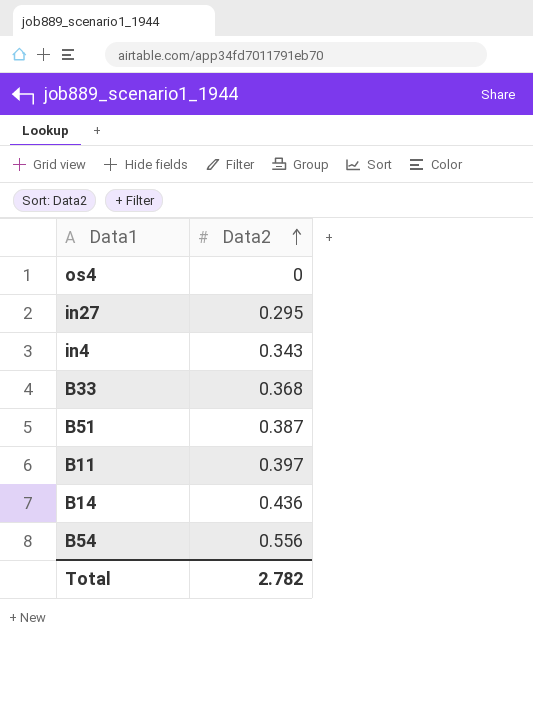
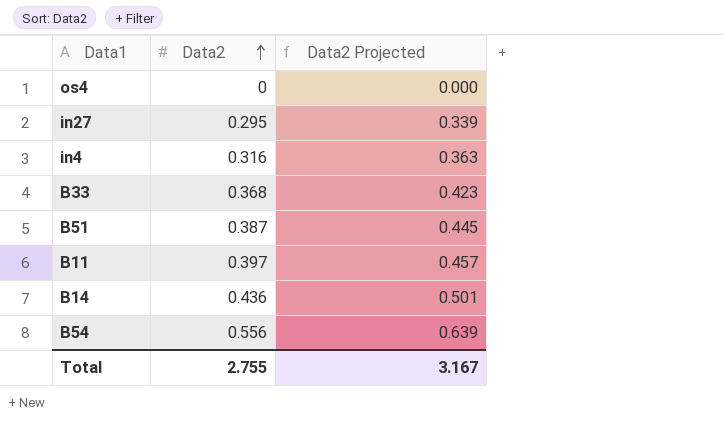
column Data2 Projected | formula: none -> [Data2] * 1.15
in4 | Data2: 0.343 -> 0.316
Total | Data2: 2.782 -> 2.755

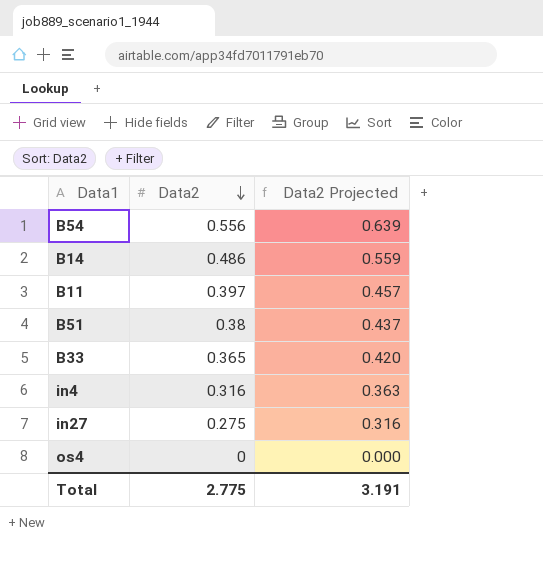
row order: Data2 ascending -> Data2 descending
B14 | Data2: 0.436 -> 0.486
B14 | Data2 Projected: 0.501 -> 0.559
B51 | Data2: 0.387 -> 0.38
B51 | Data2 Projected: 0.445 -> 0.437
B33 | Data2: 0.368 -> 0.365
B33 | Data2 Projected: 0.423 -> 0.420
in27 | Data2: 0.295 -> 0.275
in27 | Data2 Projected: 0.339 -> 0.316
Total | Data2: 2.755 -> 2.775
Total | Data2 Projected: 3.167 -> 3.191

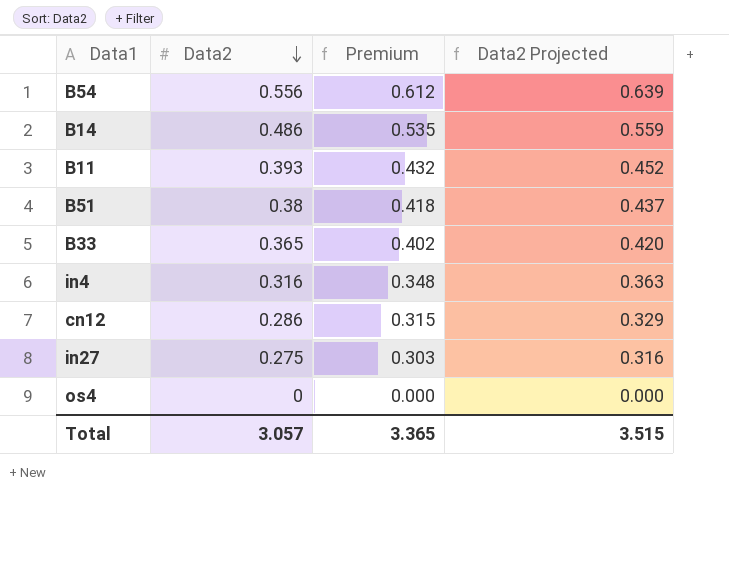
column Premium | formula: none -> [Data2] * 1.1
B11 | Data2: 0.397 -> 0.393
B11 | Data2 Projected: 0.457 -> 0.452
row cn12: none -> 0.286 | 0.315 | 0.329
Total | Data2: 2.775 -> 3.057
Total | Data2 Projected: 3.191 -> 3.515

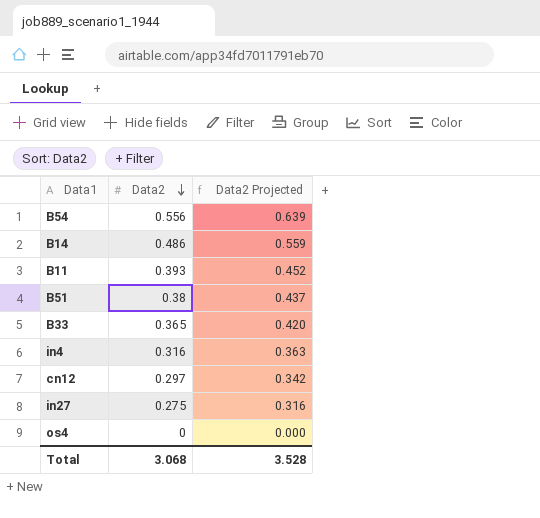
column Premium | formula: [Data2] * 1.1 -> none
cn12 | Data2: 0.286 -> 0.297
cn12 | Data2 Projected: 0.329 -> 0.342
Total | Data2: 3.057 -> 3.068
Total | Data2 Projected: 3.515 -> 3.528

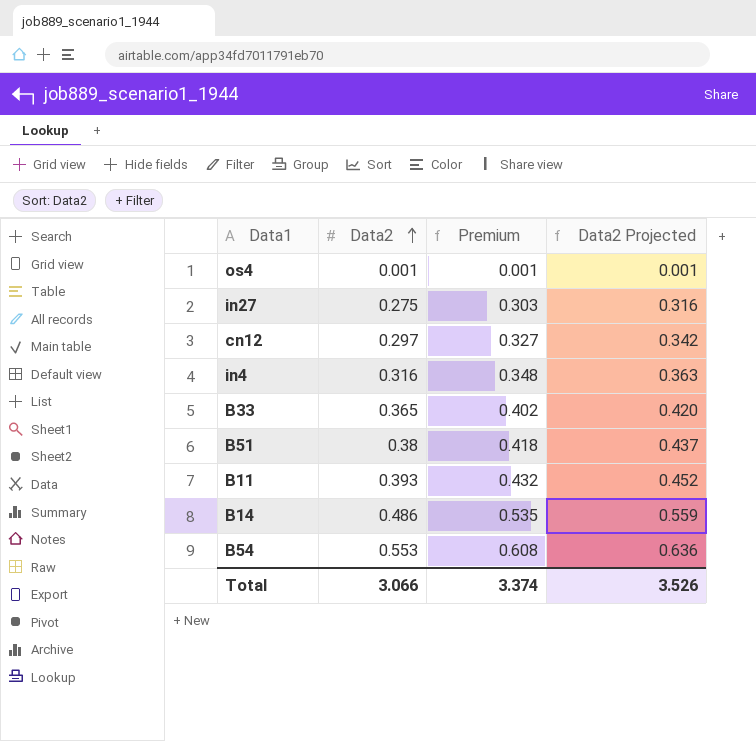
row order: Data2 descending -> Data2 ascending
column Premium | formula: none -> [Data2] * 1.1
os4 | Data2: 0 -> 0.001
os4 | Data2 Projected: 0.000 -> 0.001
B54 | Data2: 0.556 -> 0.553
B54 | Data2 Projected: 0.639 -> 0.636
Total | Data2: 3.068 -> 3.066
Total | Data2 Projected: 3.528 -> 3.526

